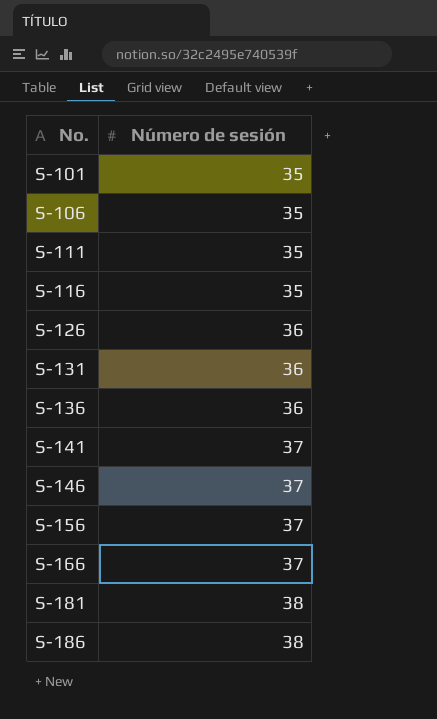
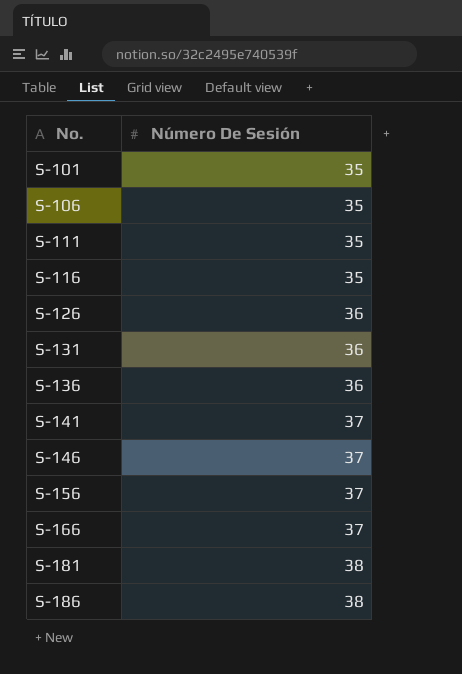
column name: Número de sesión -> Número De Sesión

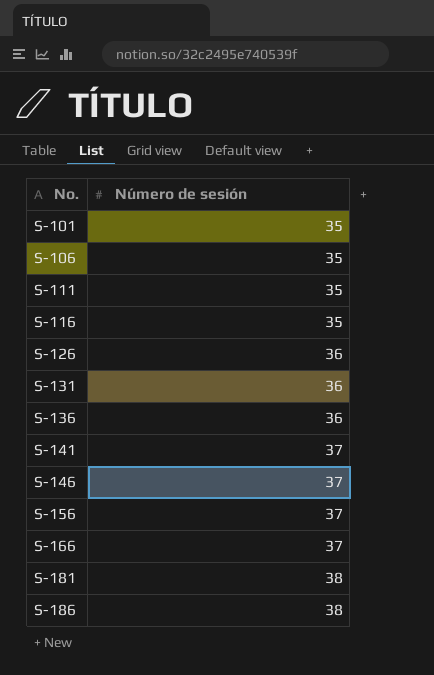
column name: Número De Sesión -> Número de sesión

